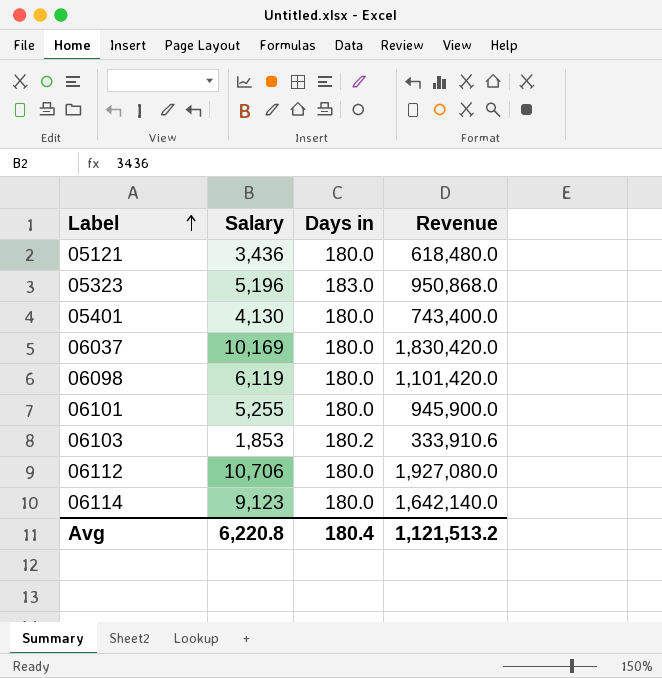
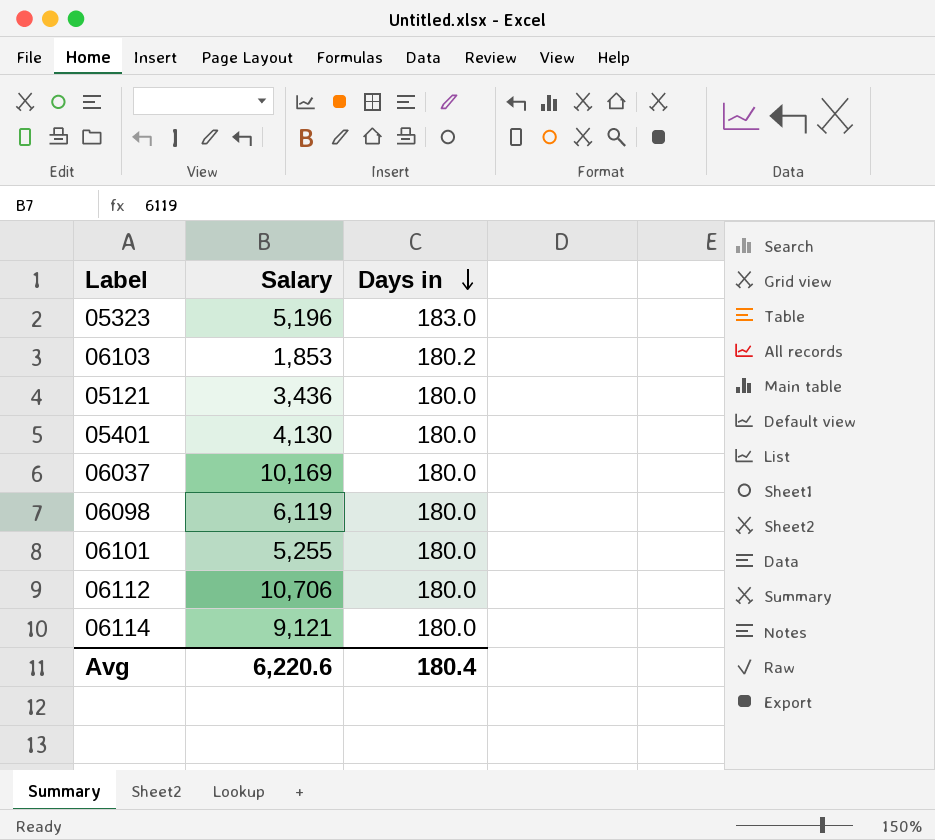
row order: Label ascending -> Days in descending
column Revenue | formula: [Salary] * [Days in] -> none
06114 | Salary: 9,123 -> 9,121
Avg | Salary: 6,220.8 -> 6,220.6

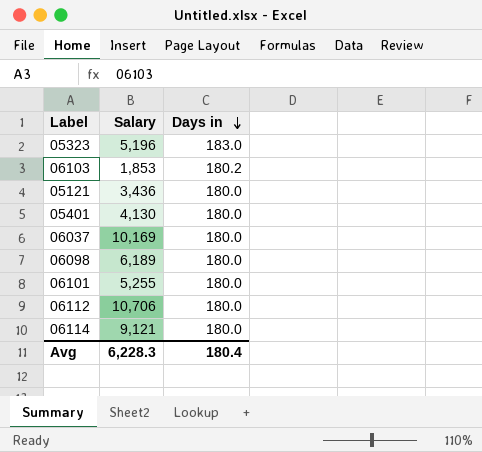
06098 | Salary: 6,119 -> 6,189
Avg | Salary: 6,220.6 -> 6,228.3

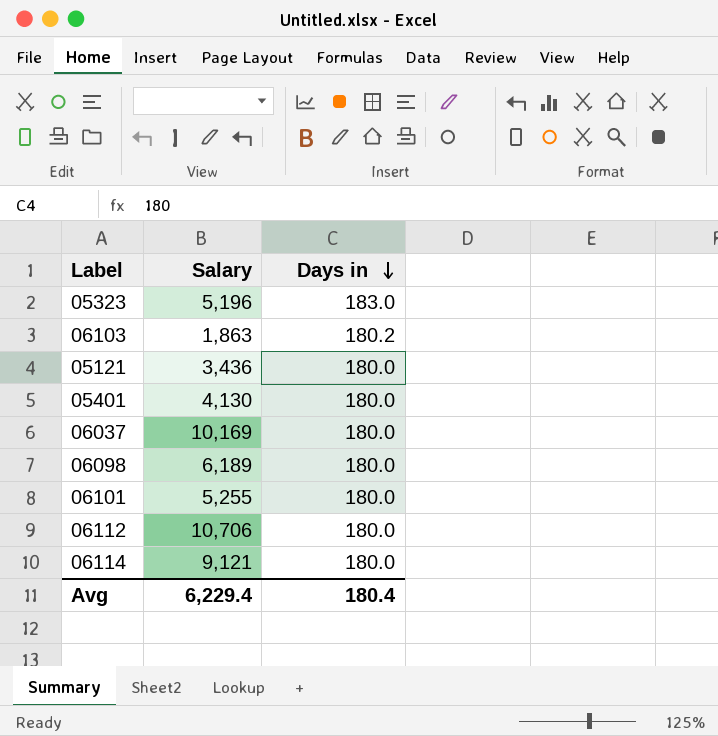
06103 | Salary: 1,853 -> 1,863
Avg | Salary: 6,228.3 -> 6,229.4

